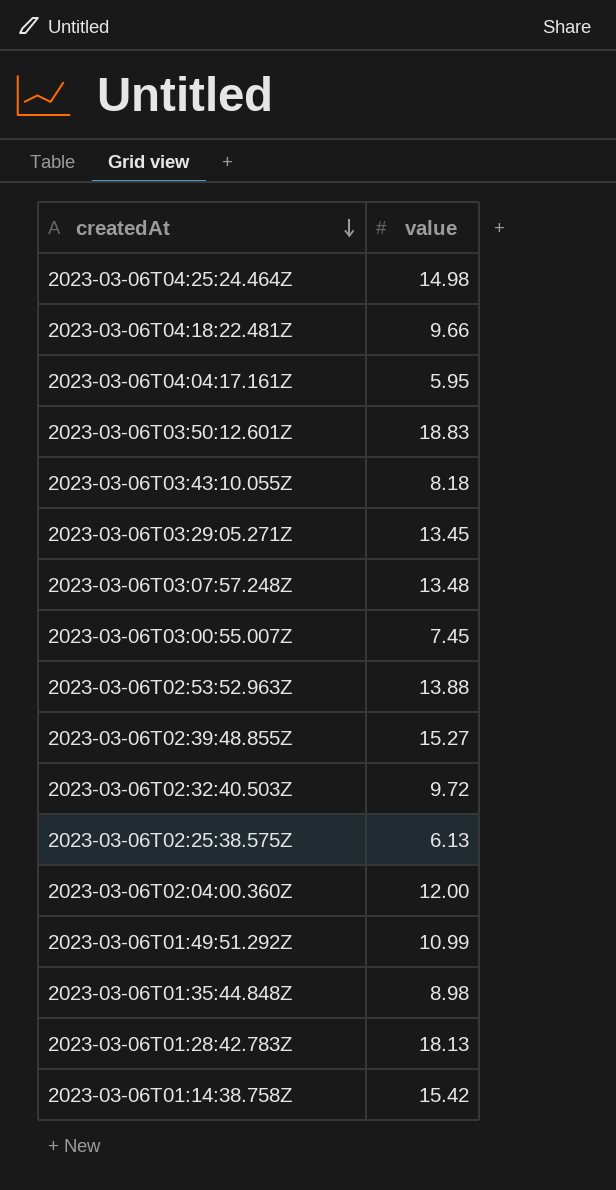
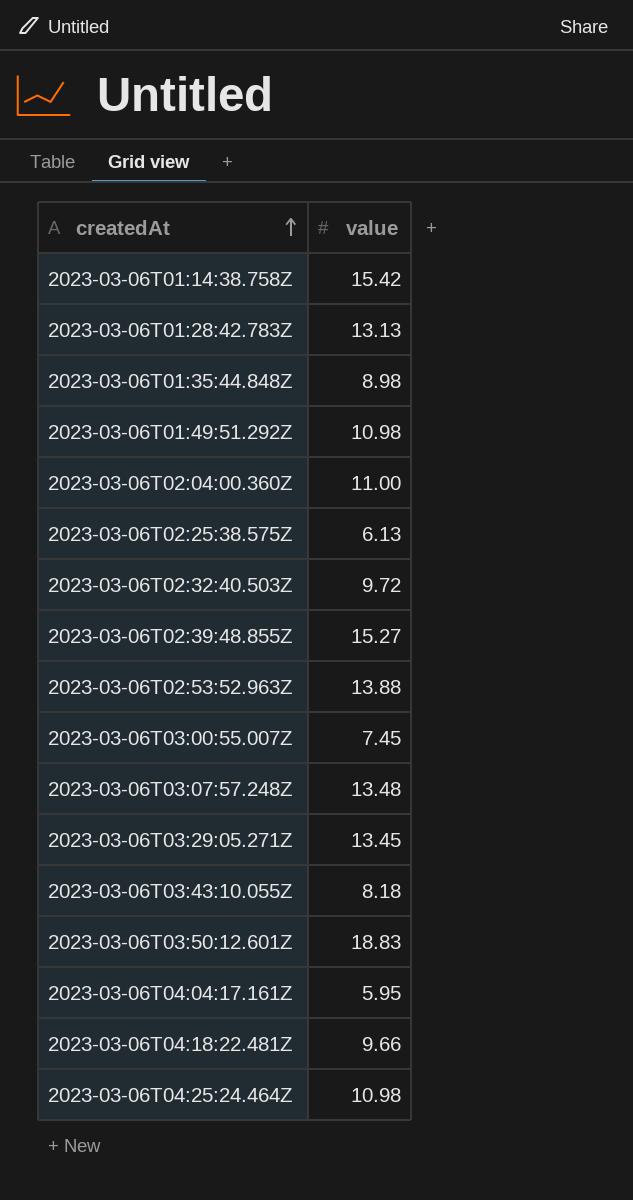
row order: createdAt descending -> createdAt ascending
2023-03-06T01:28:42.783Z | value: 18.13 -> 13.13
2023-03-06T01:49:51.292Z | value: 10.99 -> 10.98
2023-03-06T02:04:00.360Z | value: 12.00 -> 11.00
2023-03-06T04:25:24.464Z | value: 14.98 -> 10.98

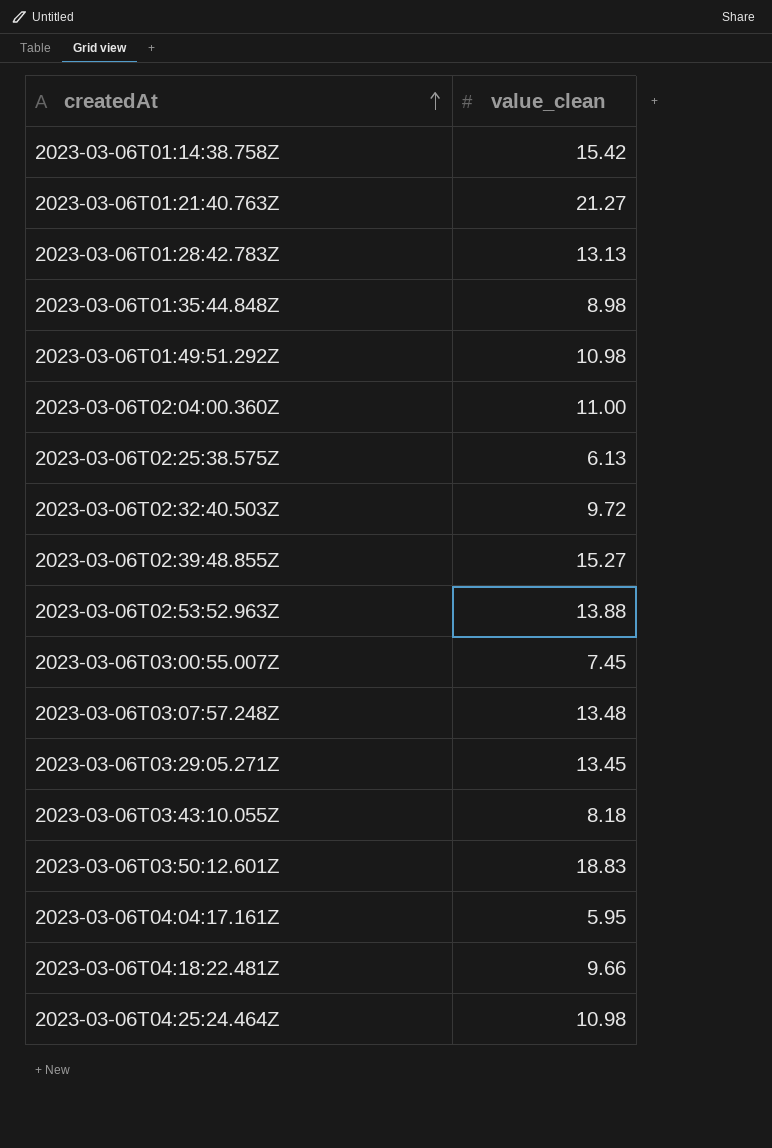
column name: value -> value_clean
row 2023-03-06T01:21:40.763Z: none -> 21.27

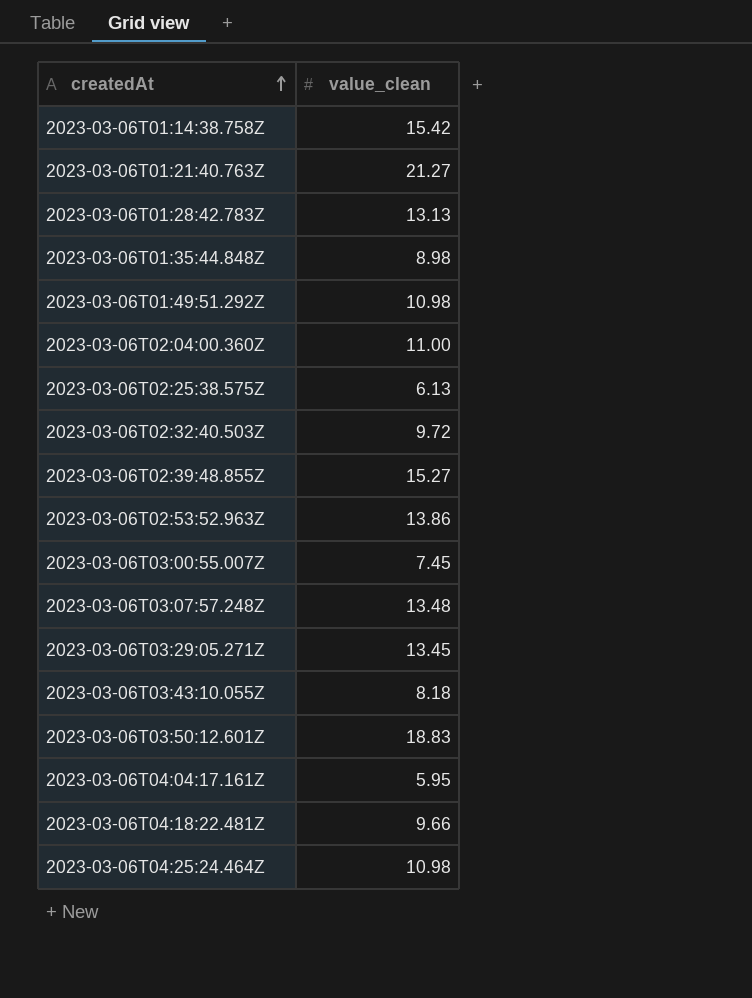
2023-03-06T02:53:52.963Z | value_clean: 13.88 -> 13.86

